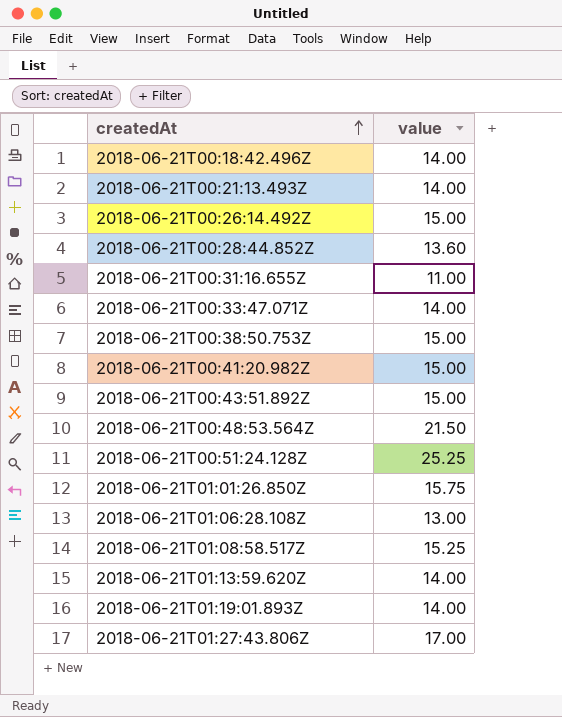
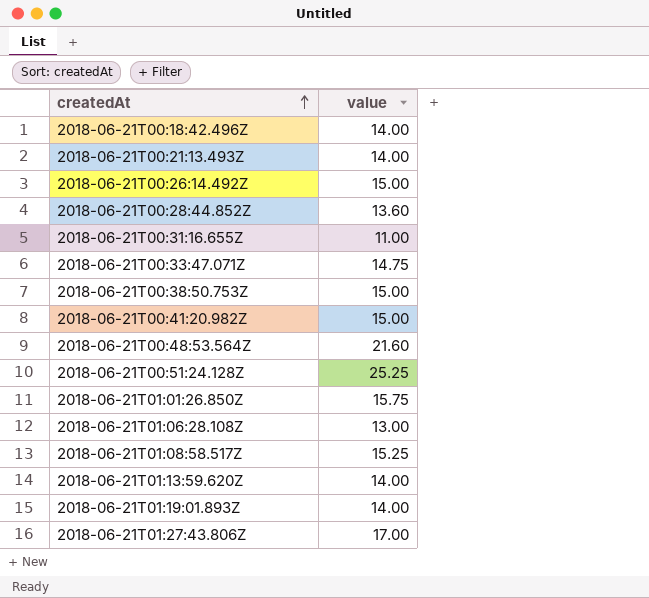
row 2018-06-21T00:43:51.892Z: 15.00 -> none
2018-06-21T00:33:47.071Z | value: 14.00 -> 14.75
2018-06-21T00:48:53.564Z | value: 21.50 -> 21.60

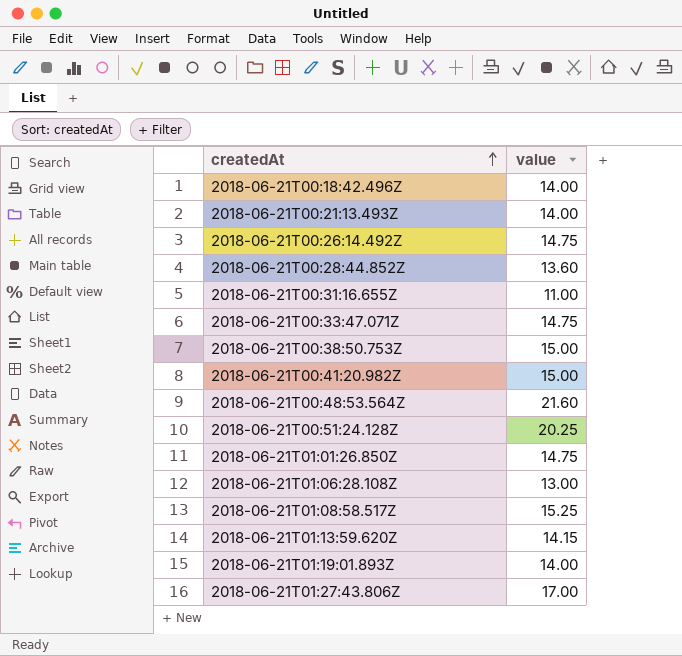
2018-06-21T00:26:14.492Z | value: 15.00 -> 14.75
2018-06-21T00:51:24.128Z | value: 25.25 -> 20.25
2018-06-21T01:01:26.850Z | value: 15.75 -> 14.75
2018-06-21T01:13:59.620Z | value: 14.00 -> 14.15

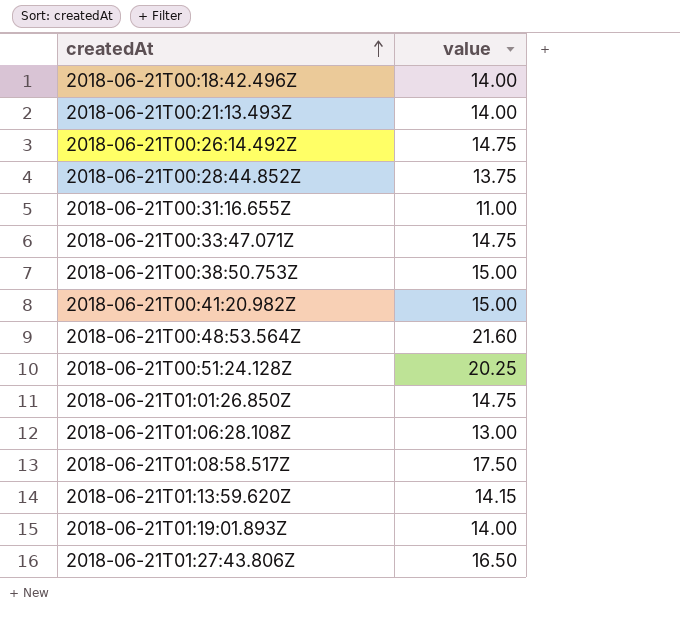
2018-06-21T00:28:44.852Z | value: 13.60 -> 13.75
2018-06-21T01:08:58.517Z | value: 15.25 -> 17.50
2018-06-21T01:27:43.806Z | value: 17.00 -> 16.50

